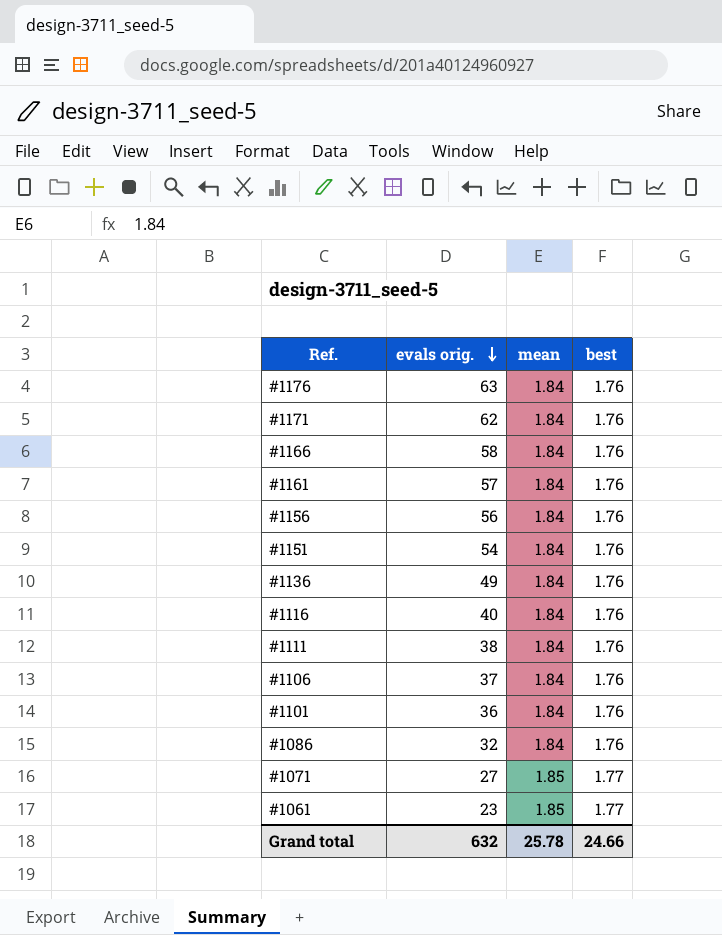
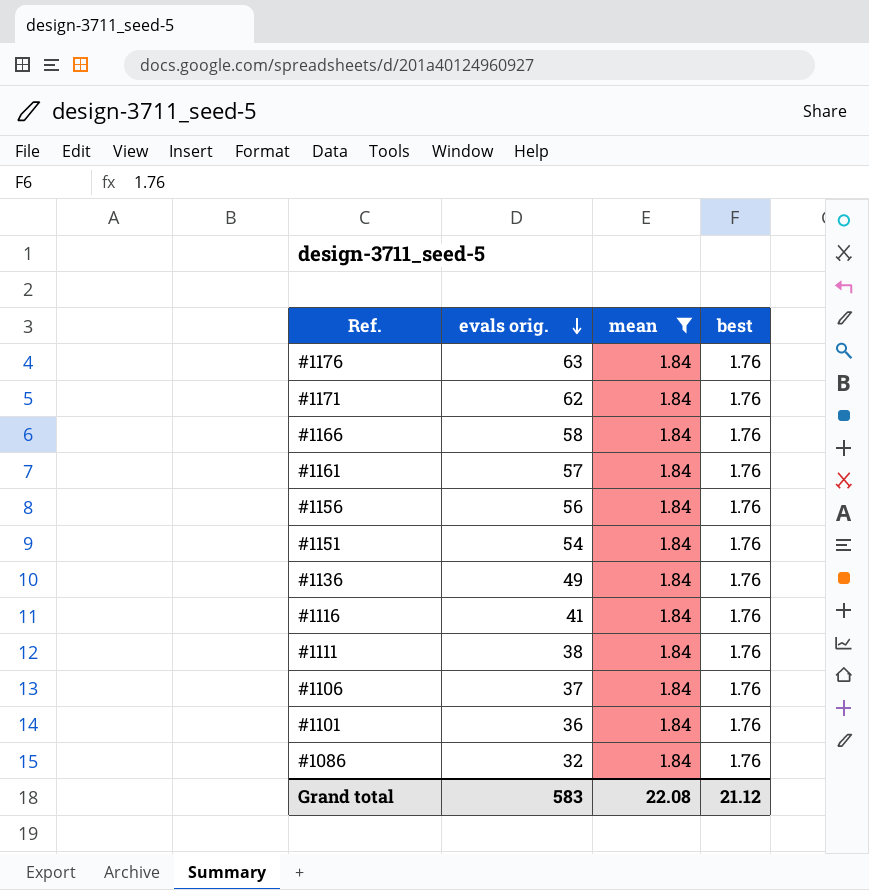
filter: none -> mean = 1.84
#1116 | evals orig.: 40 -> 41
Grand total | evals orig.: 632 -> 583
Grand total | mean: 25.78 -> 22.08
Grand total | best: 24.66 -> 21.12

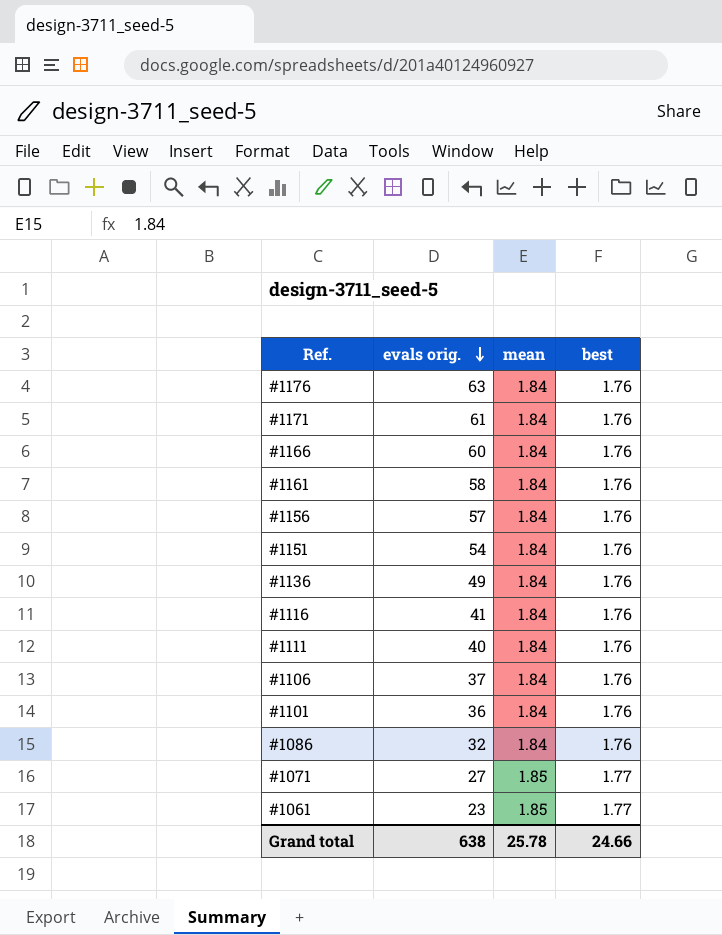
filter: mean = 1.84 -> none
#1171 | evals orig.: 62 -> 61
#1166 | evals orig.: 58 -> 60
#1161 | evals orig.: 57 -> 58
#1156 | evals orig.: 56 -> 57
#1111 | evals orig.: 38 -> 40
Grand total | evals orig.: 583 -> 638
Grand total | mean: 22.08 -> 25.78
Grand total | best: 21.12 -> 24.66

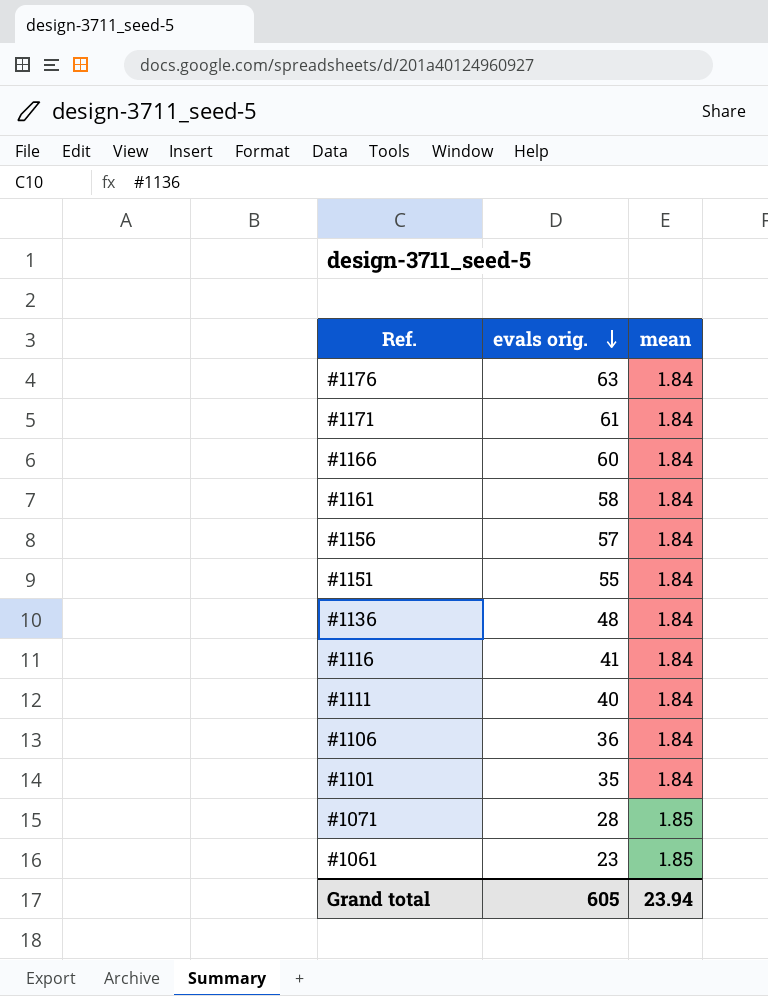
column best | position: 4 -> none
row #1086: 32 | 1.84 | 1.76 -> none
#1151 | evals orig.: 54 -> 55
#1136 | evals orig.: 49 -> 48
#1106 | evals orig.: 37 -> 36
#1101 | evals orig.: 36 -> 35
#1071 | evals orig.: 27 -> 28
Grand total | evals orig.: 638 -> 605
Grand total | mean: 25.78 -> 23.94

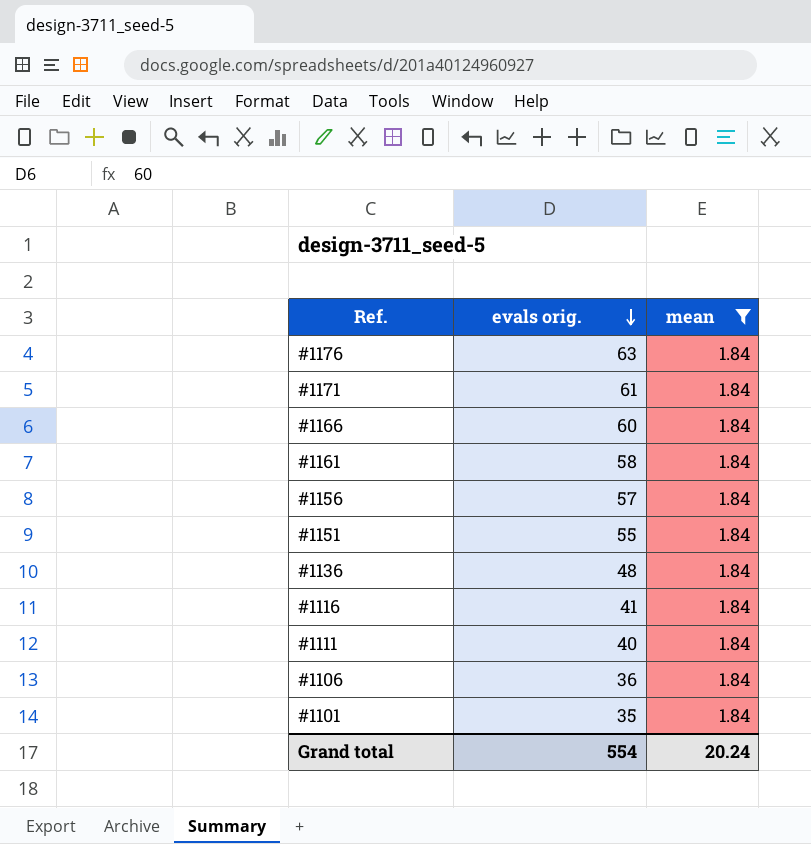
filter: none -> mean = 1.84
Grand total | evals orig.: 605 -> 554
Grand total | mean: 23.94 -> 20.24

